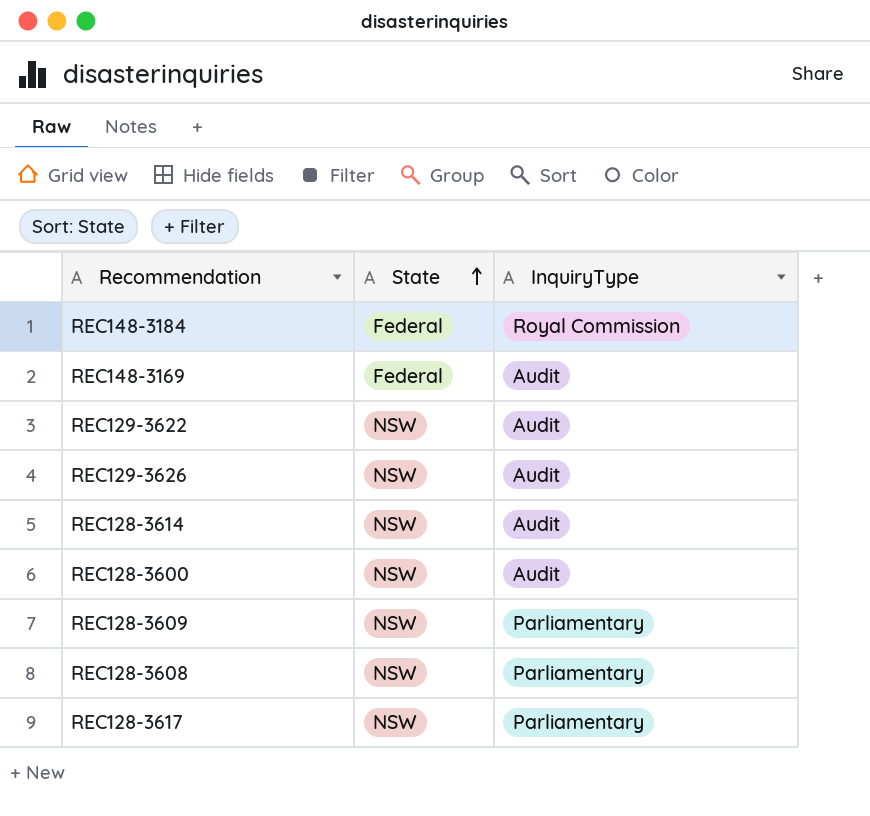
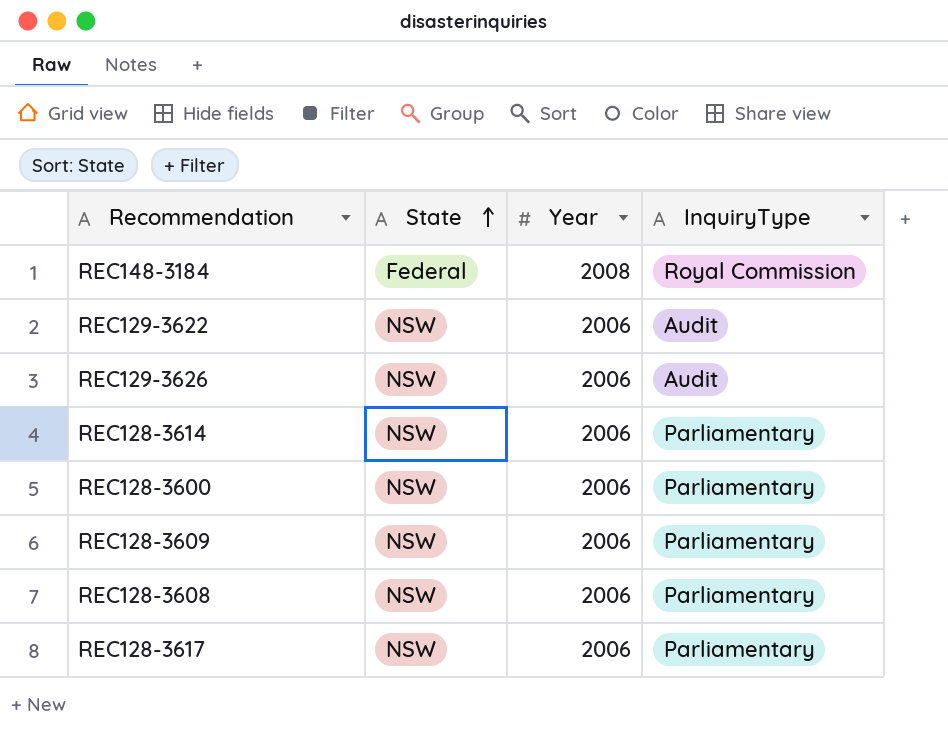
column Year | position: none -> 3
row REC148-3169: Federal | Audit -> none
REC128-3614 | InquiryType: Audit -> Parliamentary
REC128-3600 | InquiryType: Audit -> Parliamentary

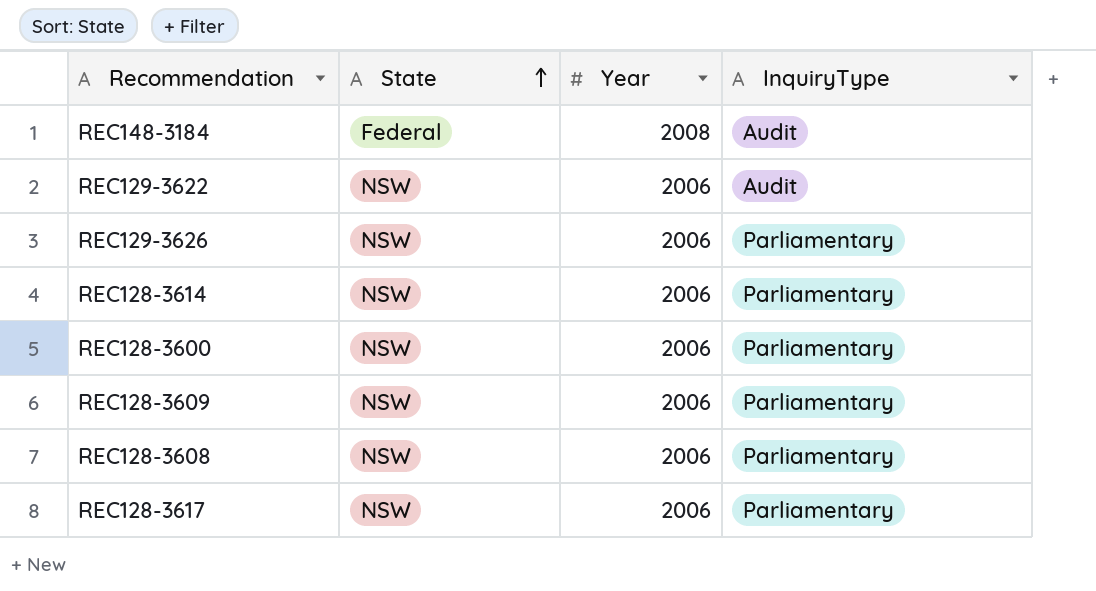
REC148-3184 | InquiryType: Royal Commission -> Audit
REC129-3626 | InquiryType: Audit -> Parliamentary

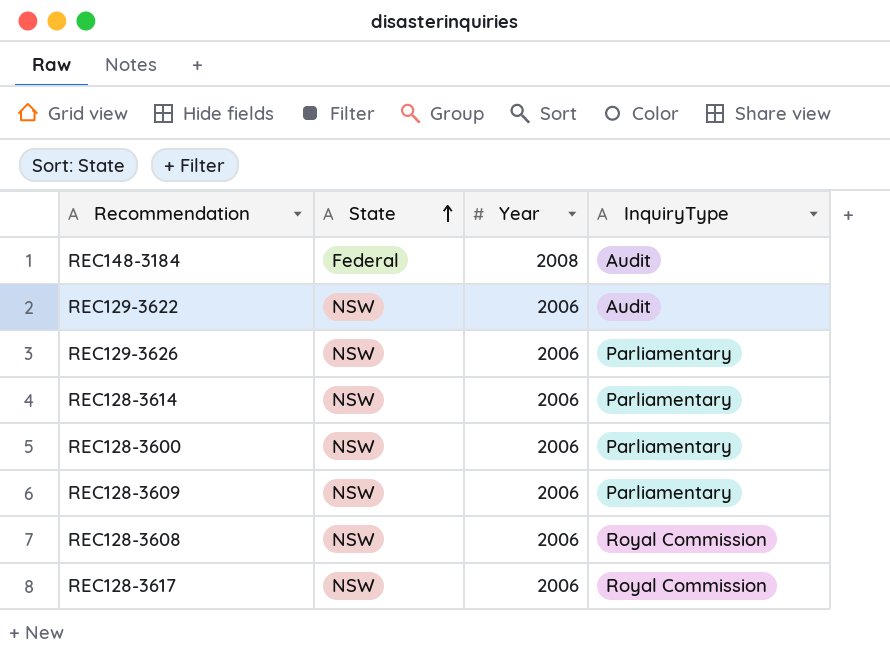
REC128-3608 | InquiryType: Parliamentary -> Royal Commission
REC128-3617 | InquiryType: Parliamentary -> Royal Commission

